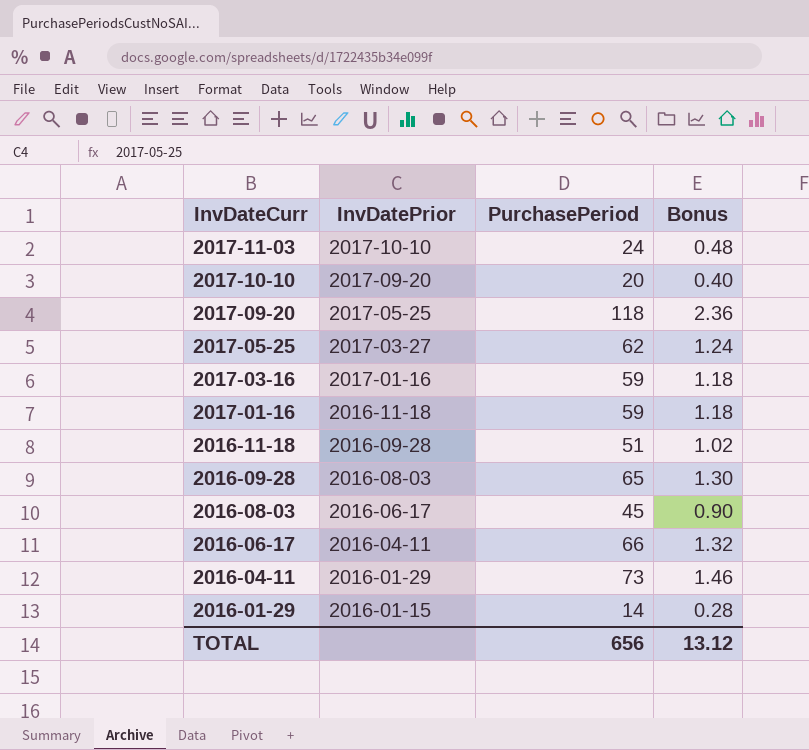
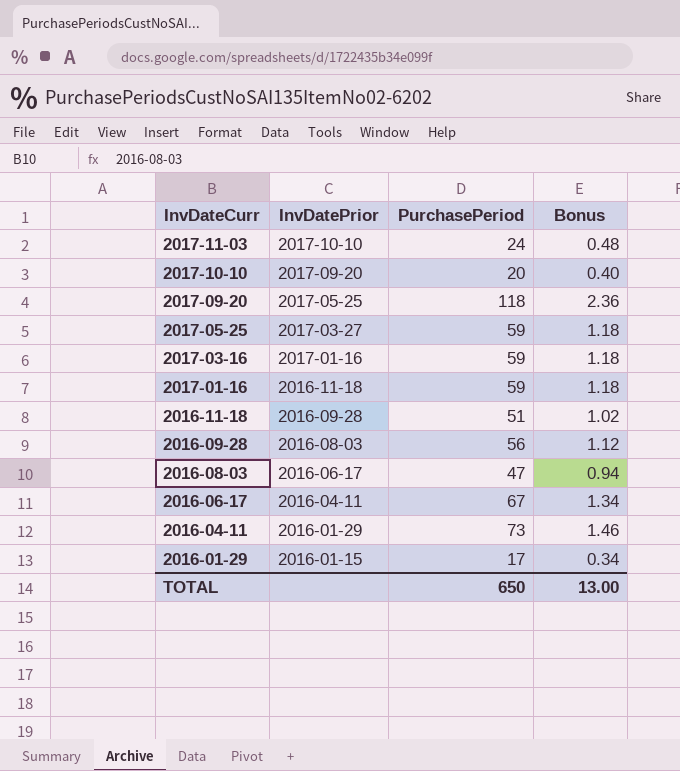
2017-05-25 | PurchasePeriod: 62 -> 59
2017-05-25 | Bonus: 1.24 -> 1.18
2016-09-28 | PurchasePeriod: 65 -> 56
2016-09-28 | Bonus: 1.30 -> 1.12
2016-08-03 | PurchasePeriod: 45 -> 47
2016-08-03 | Bonus: 0.90 -> 0.94
2016-06-17 | PurchasePeriod: 66 -> 67
2016-06-17 | Bonus: 1.32 -> 1.34
2016-01-29 | PurchasePeriod: 14 -> 17
2016-01-29 | Bonus: 0.28 -> 0.34
TOTAL | PurchasePeriod: 656 -> 650
TOTAL | Bonus: 13.12 -> 13.00

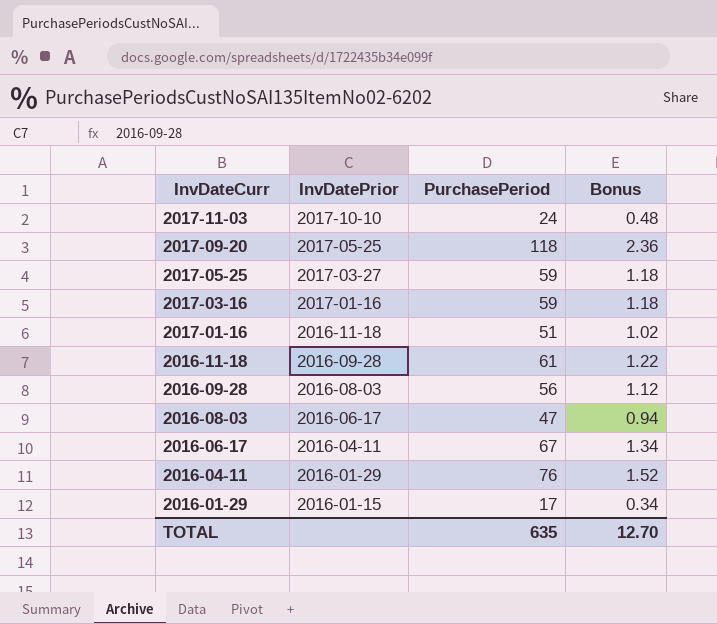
row 2017-10-10: 2017-09-20 | 20 | 0.40 -> none
2017-01-16 | PurchasePeriod: 59 -> 51
2017-01-16 | Bonus: 1.18 -> 1.02
2016-11-18 | PurchasePeriod: 51 -> 61
2016-11-18 | Bonus: 1.02 -> 1.22
2016-04-11 | PurchasePeriod: 73 -> 76
2016-04-11 | Bonus: 1.46 -> 1.52
TOTAL | PurchasePeriod: 650 -> 635
TOTAL | Bonus: 13.00 -> 12.70

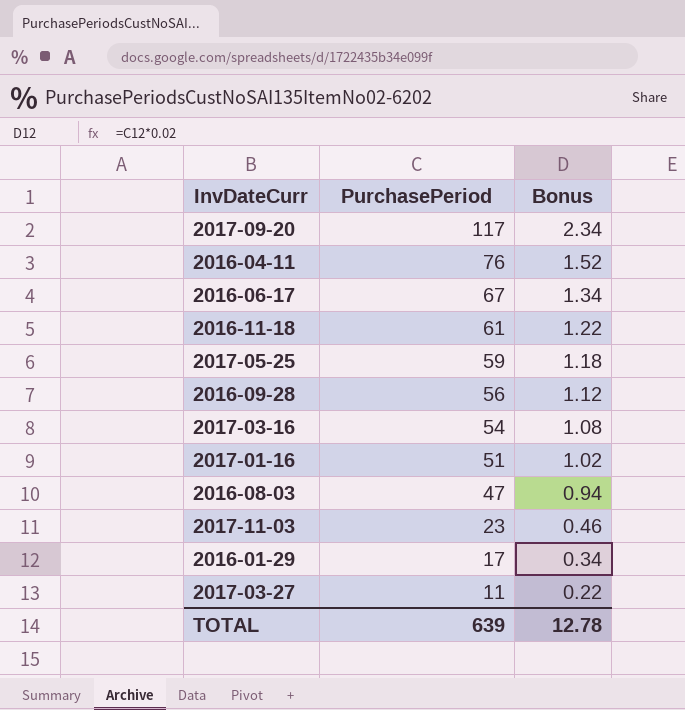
row order: InvDateCurr descending -> PurchasePeriod descending
column InvDatePrior | position: 2 -> none
2017-09-20 | PurchasePeriod: 118 -> 117
2017-09-20 | Bonus: 2.36 -> 2.34
2017-03-16 | PurchasePeriod: 59 -> 54
2017-03-16 | Bonus: 1.18 -> 1.08
2017-11-03 | PurchasePeriod: 24 -> 23
2017-11-03 | Bonus: 0.48 -> 0.46
row 2017-03-27: none -> 11 | 0.22
TOTAL | PurchasePeriod: 635 -> 639
TOTAL | Bonus: 12.70 -> 12.78

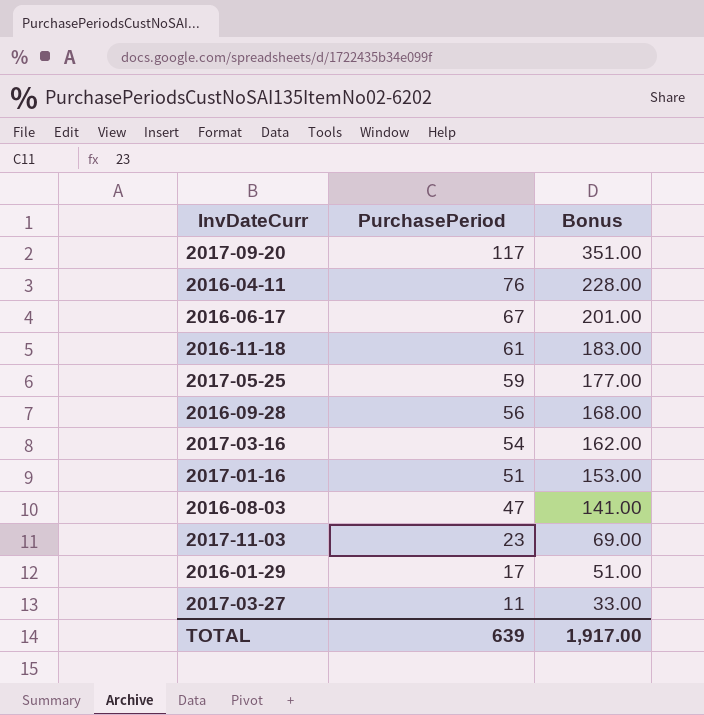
column Bonus | formula: [PurchasePeriod] * 0.02 -> [PurchasePeriod] * 3
TOTAL | Bonus: 12.78 -> 1,917.00

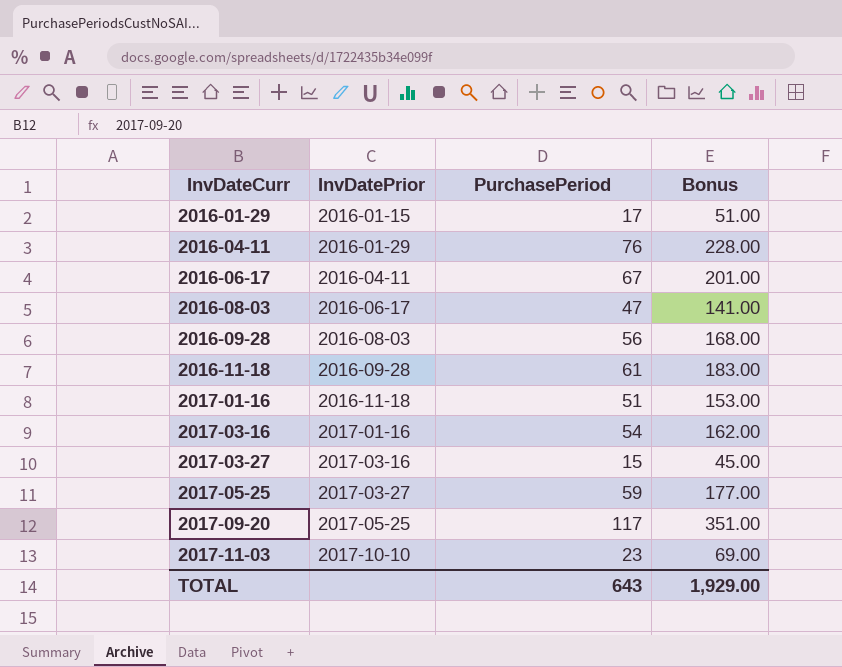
row order: PurchasePeriod descending -> InvDateCurr ascending
column InvDatePrior | position: none -> 2
2017-03-27 | PurchasePeriod: 11 -> 15
2017-03-27 | Bonus: 33.00 -> 45.00
TOTAL | PurchasePeriod: 639 -> 643
TOTAL | Bonus: 1,917.00 -> 1,929.00

